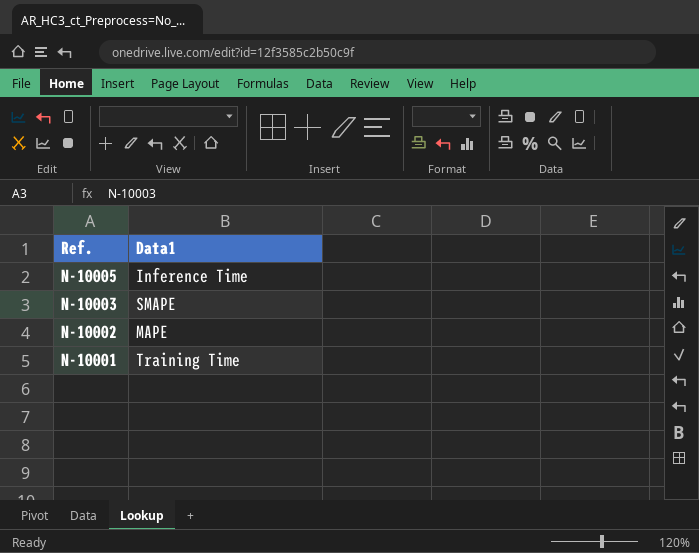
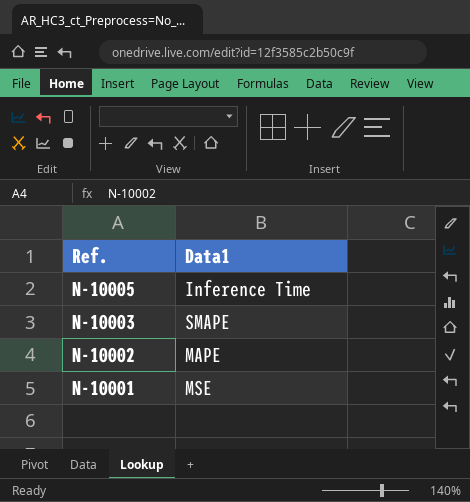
N-10001 | Data1: Training Time -> MSE

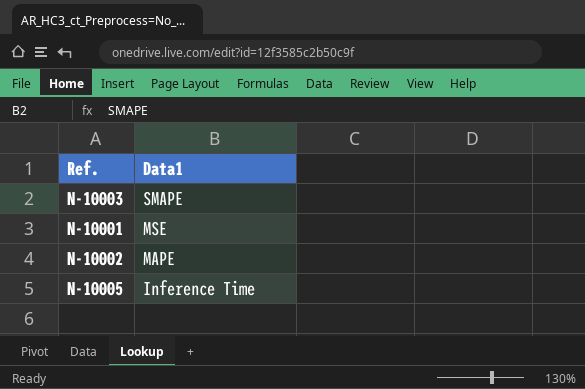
row order: Ref. descending -> Data1 descending

